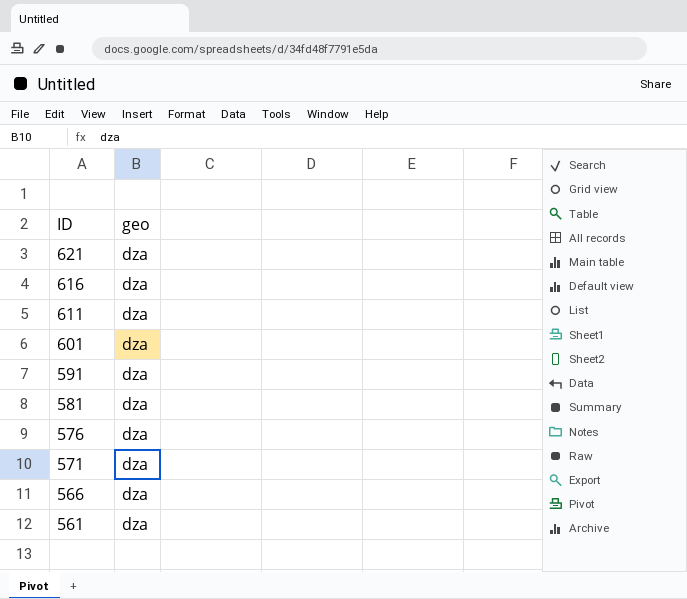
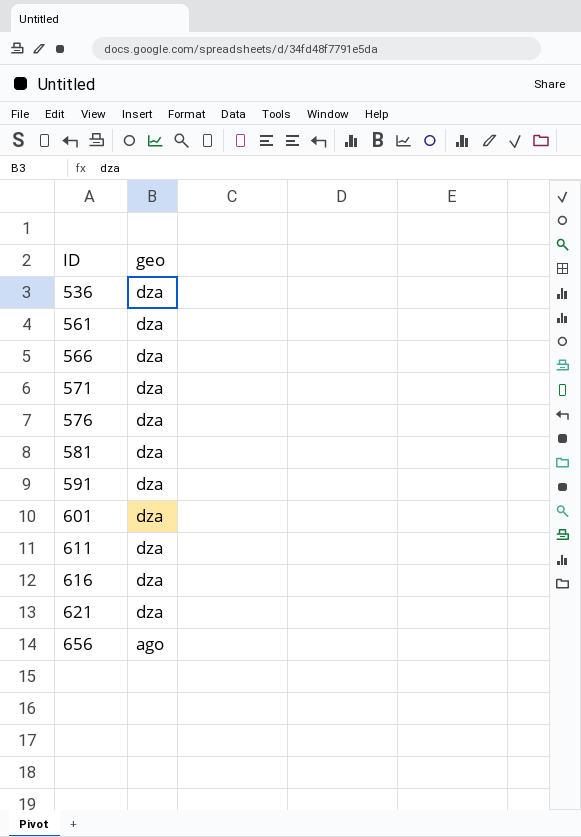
row order: ID descending -> ID ascending
row 536: none -> dza
row 656: none -> ago

